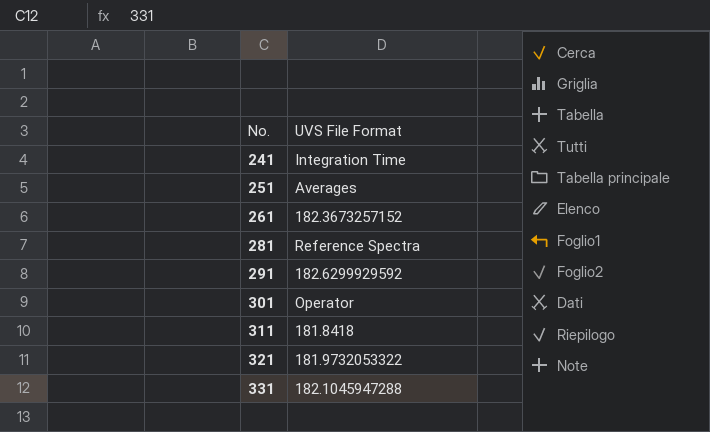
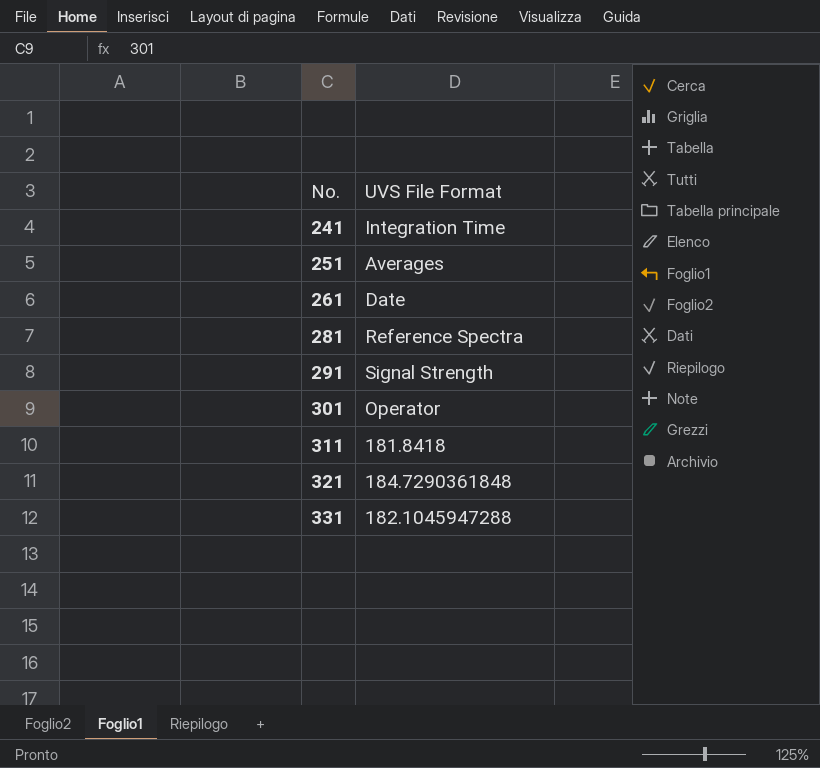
261 | UVS File Format: 182.3673257152 -> Date
291 | UVS File Format: 182.6299929592 -> Signal Strength
321 | UVS File Format: 181.9732053322 -> 184.7290361848

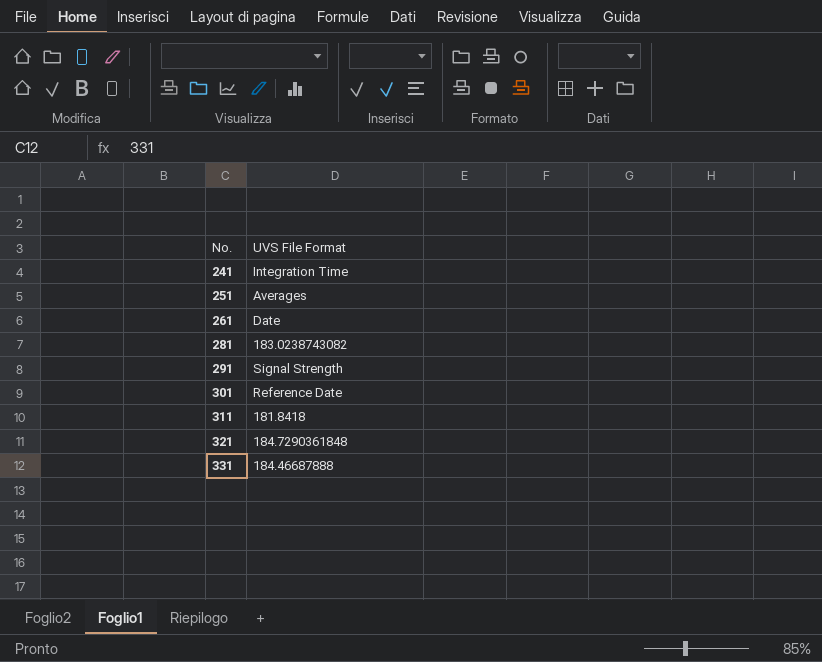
281 | UVS File Format: Reference Spectra -> 183.0238743082
301 | UVS File Format: Operator -> Reference Date
331 | UVS File Format: 182.1045947288 -> 184.46687888

